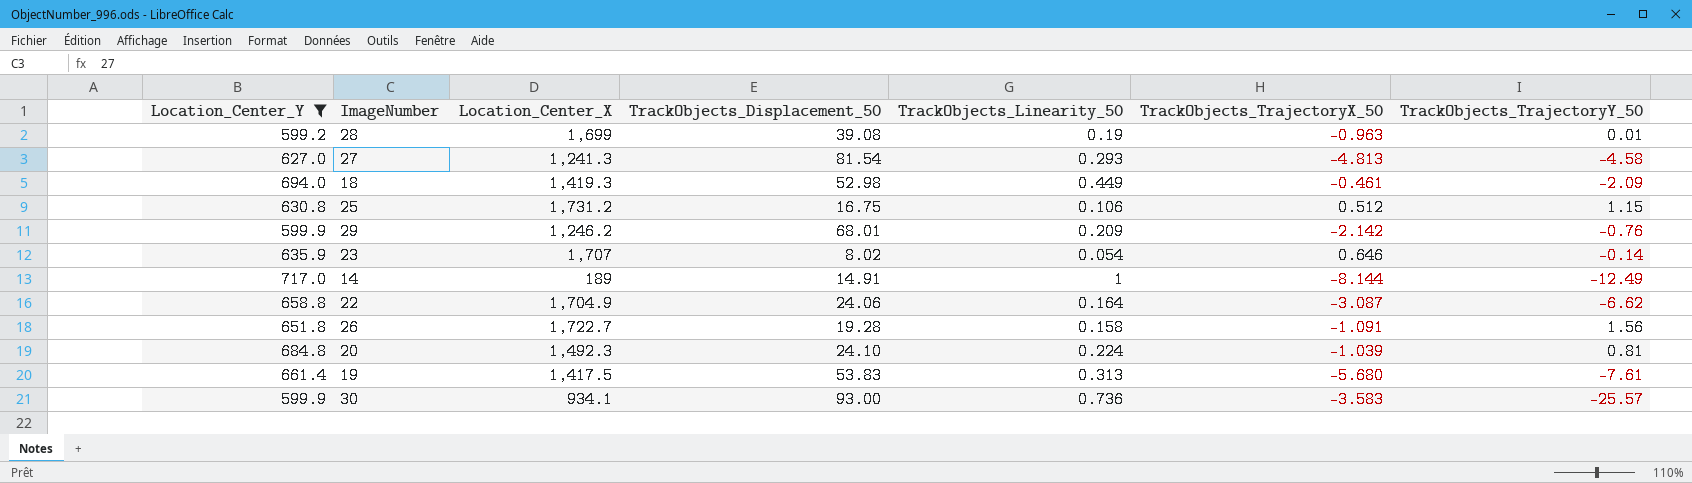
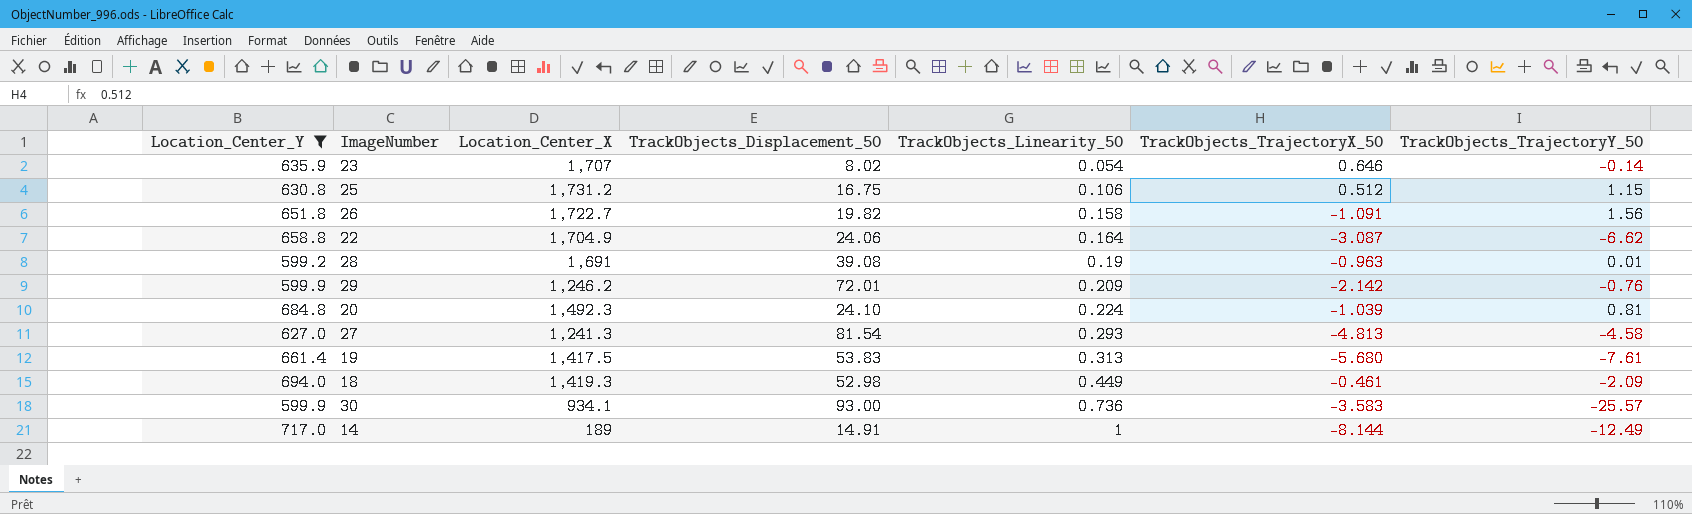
row order: none -> TrackObjects_Linearity_50 ascending
26 | TrackObjects_Displacement_50: 19.28 -> 19.82
28 | Location_Center_X: 1,699 -> 1,691
29 | TrackObjects_Displacement_50: 68.01 -> 72.01

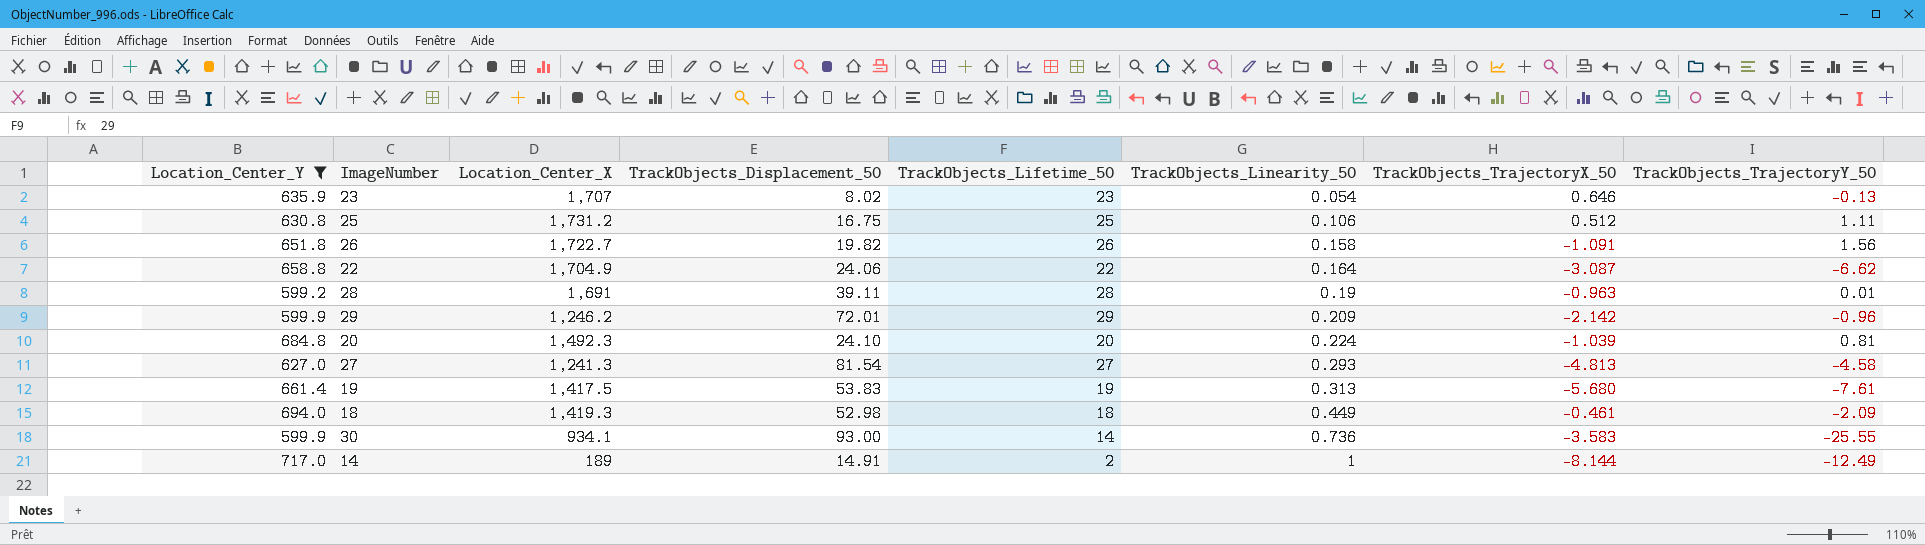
column TrackObjects_Lifetime_50 | position: none -> 5
23 | TrackObjects_TrajectoryY_50: -0.14 -> -0.13
25 | TrackObjects_TrajectoryY_50: 1.15 -> 1.11
28 | TrackObjects_Displacement_50: 39.08 -> 39.11
29 | TrackObjects_TrajectoryY_50: -0.76 -> -0.96
30 | TrackObjects_TrajectoryY_50: -25.57 -> -25.55

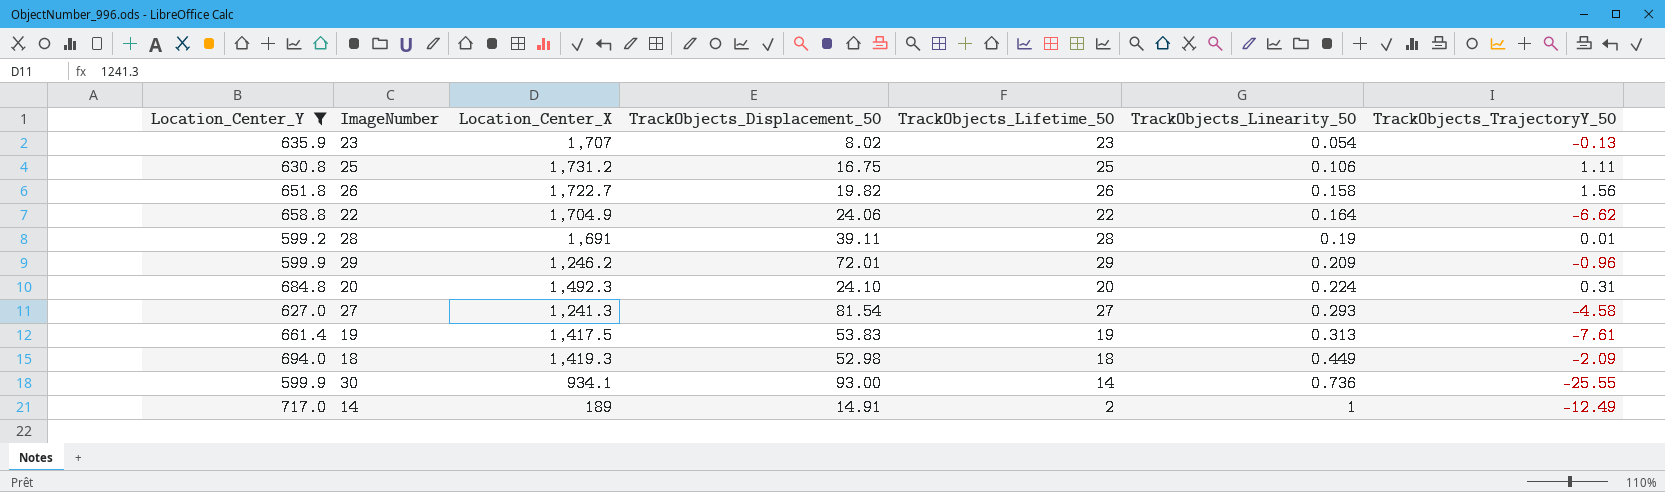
column TrackObjects_TrajectoryX_50 | position: 7 -> none
20 | TrackObjects_TrajectoryY_50: 0.81 -> 0.31

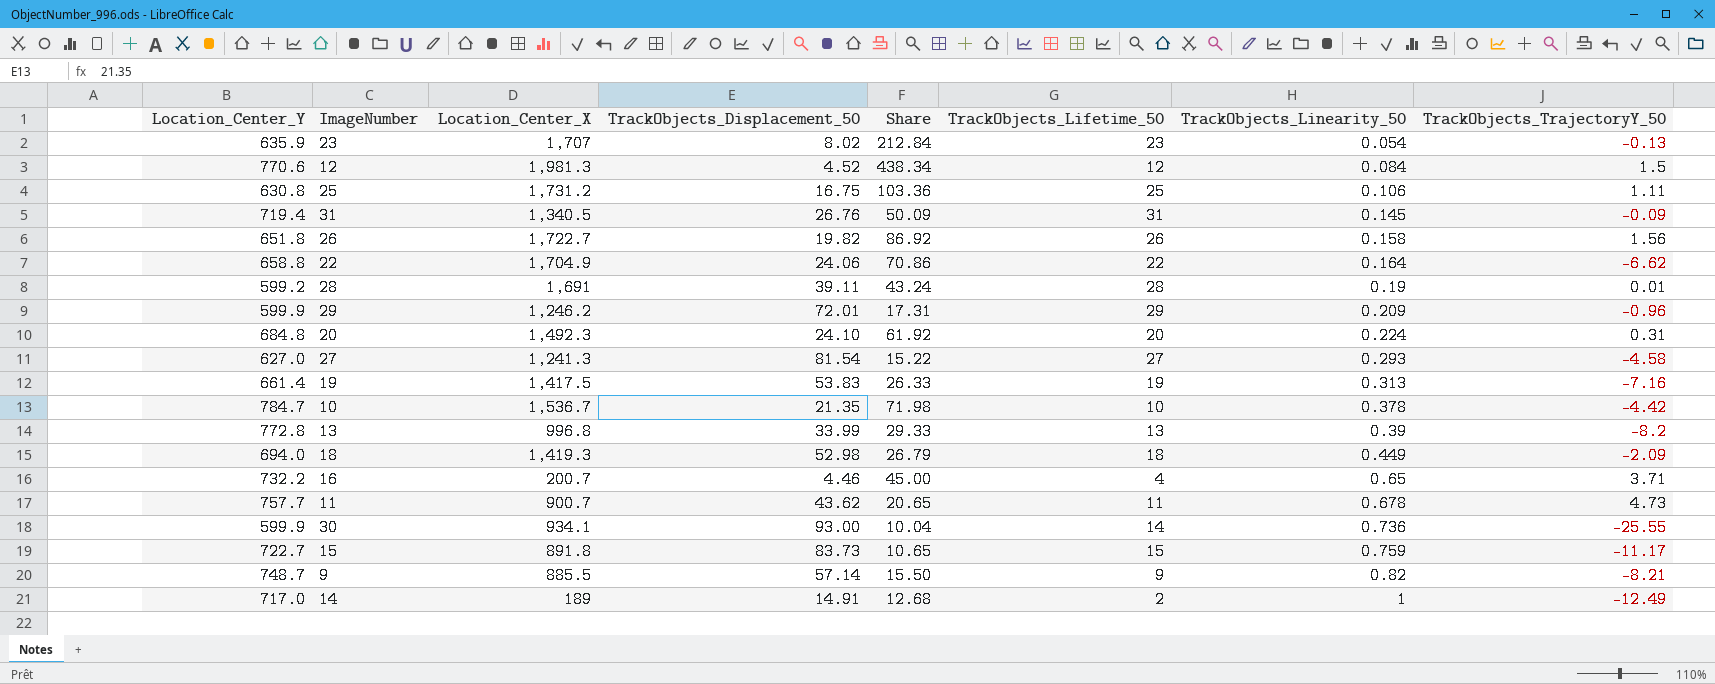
filter: Location_Center_Y <= 717.0 -> none
column Share | formula: none -> [Location_Center_X] / [TrackObjects_Displacement_50]
19 | TrackObjects_TrajectoryY_50: -7.61 -> -7.16

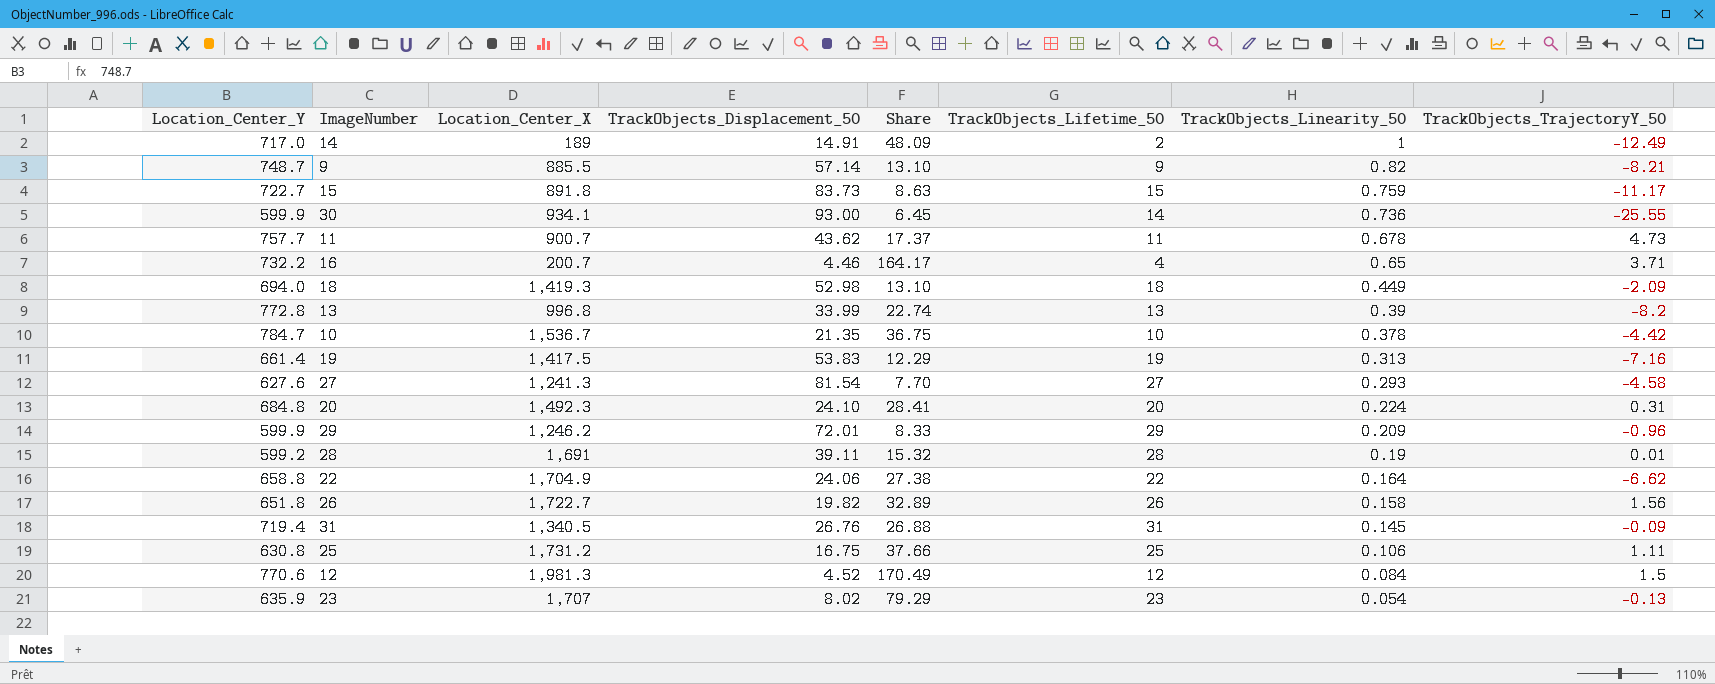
row order: TrackObjects_Linearity_50 ascending -> TrackObjects_Linearity_50 descending
column Share | formula: [Location_Center_X] / [TrackObjects_Displacement_50] -> [Location_Center_Y] / [TrackObjects_Displacement_50]
27 | Location_Center_Y: 627.0 -> 627.6

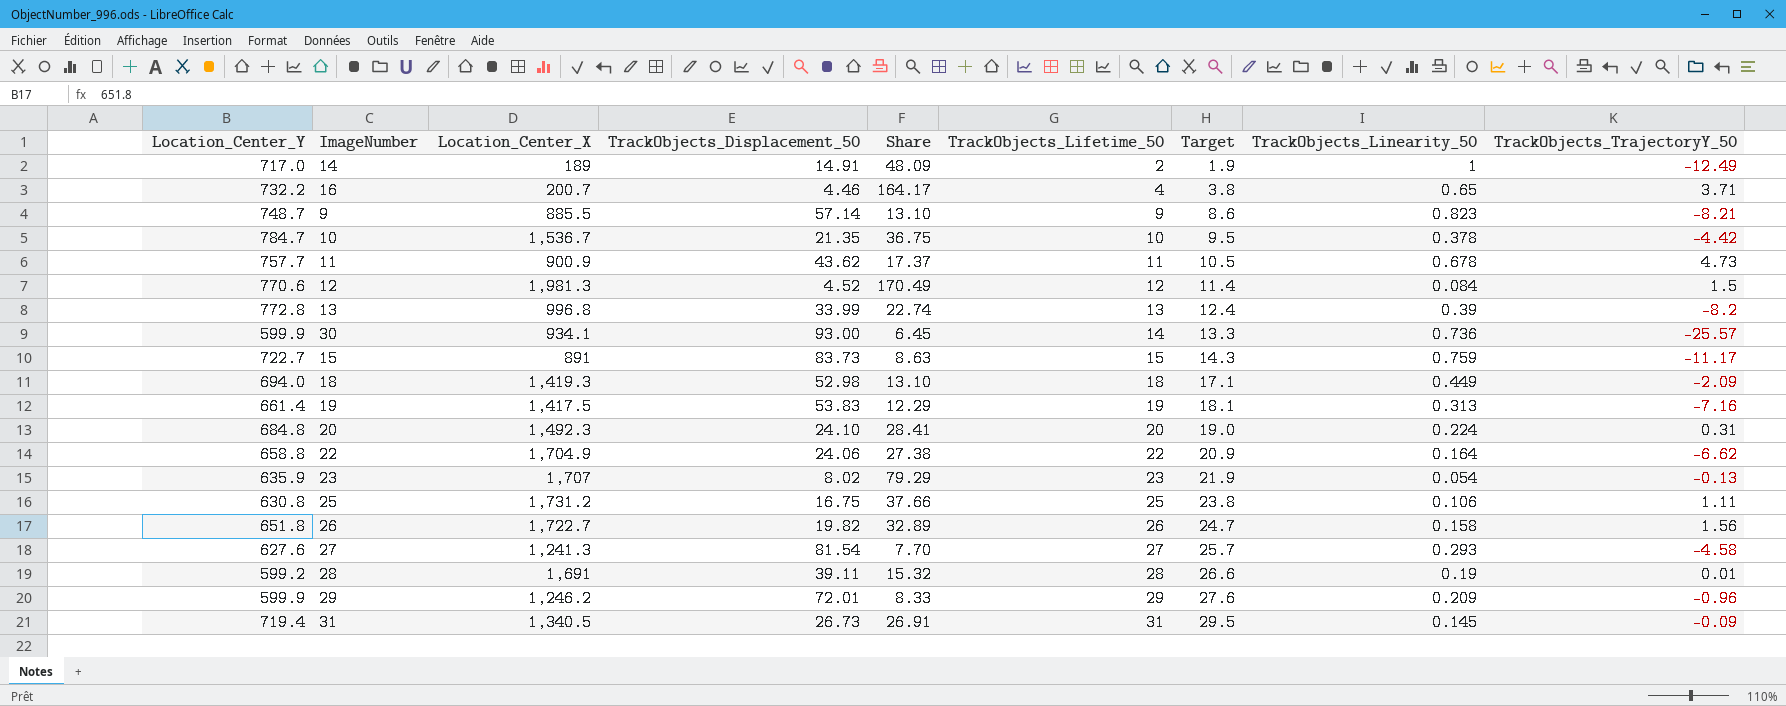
row order: TrackObjects_Linearity_50 descending -> TrackObjects_Lifetime_50 ascending
column Target | formula: none -> [TrackObjects_Lifetime_50] * 0.95
9 | TrackObjects_Linearity_50: 0.82 -> 0.823
11 | Location_Center_X: 900.7 -> 900.9
30 | TrackObjects_TrajectoryY_50: -25.55 -> -25.57
15 | Location_Center_X: 891.8 -> 891
31 | TrackObjects_Displacement_50: 26.76 -> 26.73
31 | Share: 26.88 -> 26.91

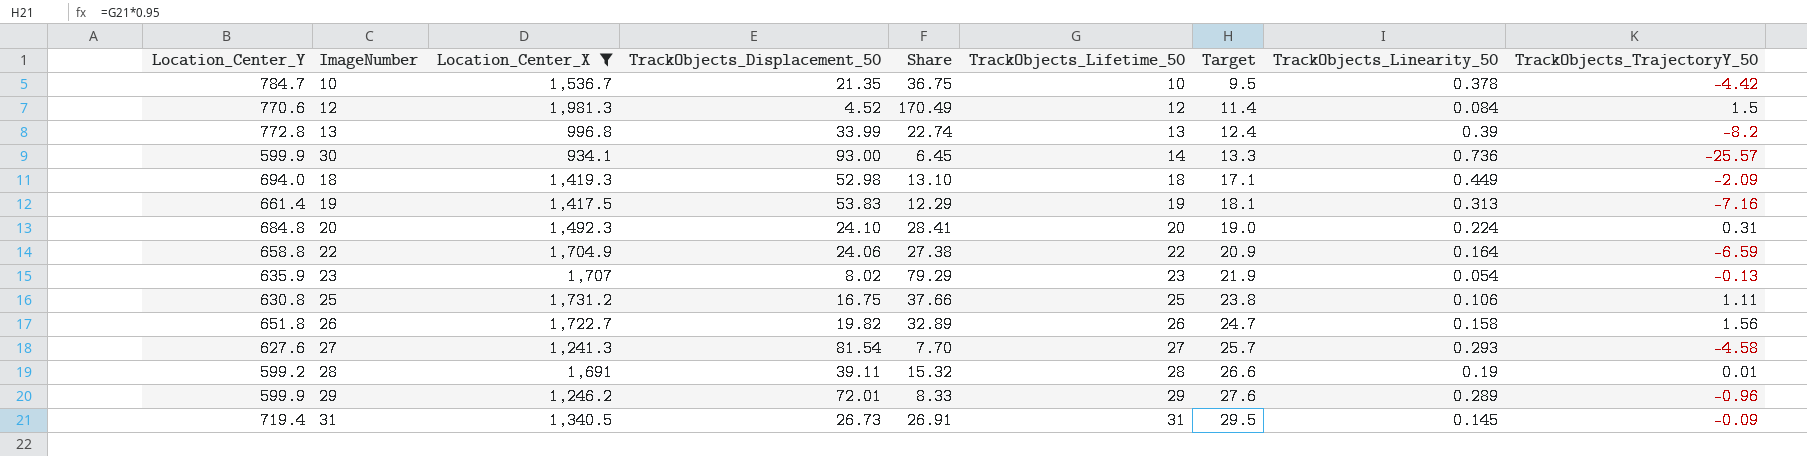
filter: none -> Location_Center_X >= 934.1
22 | TrackObjects_TrajectoryY_50: -6.62 -> -6.59
29 | TrackObjects_Linearity_50: 0.209 -> 0.289

